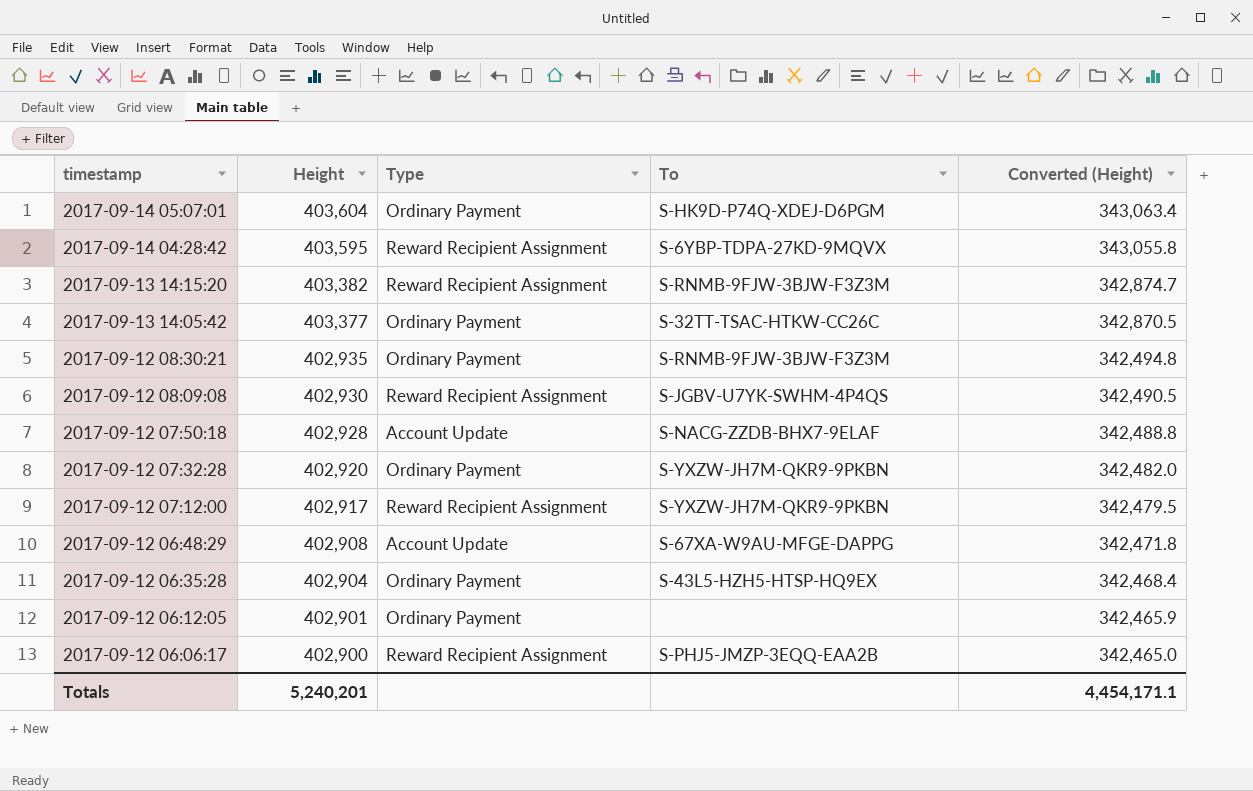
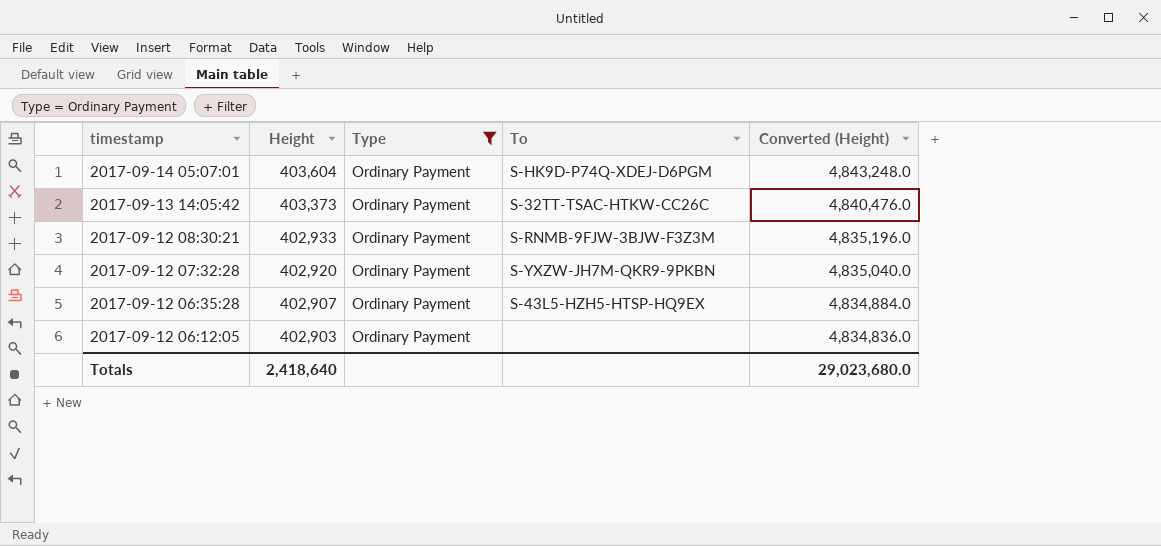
filter: none -> Type = Ordinary Payment
column Converted (Height) | formula: [Height] * 0.85 -> [Height] * 12
2017-09-13 14:05:42 | Height: 403,377 -> 403,373
2017-09-12 08:30:21 | Height: 402,935 -> 402,933
2017-09-12 06:35:28 | Height: 402,904 -> 402,907
2017-09-12 06:12:05 | Height: 402,901 -> 402,903
Totals | Height: 5,240,201 -> 2,418,640
Totals | Converted (Height): 4,454,171.1 -> 29,023,680.0

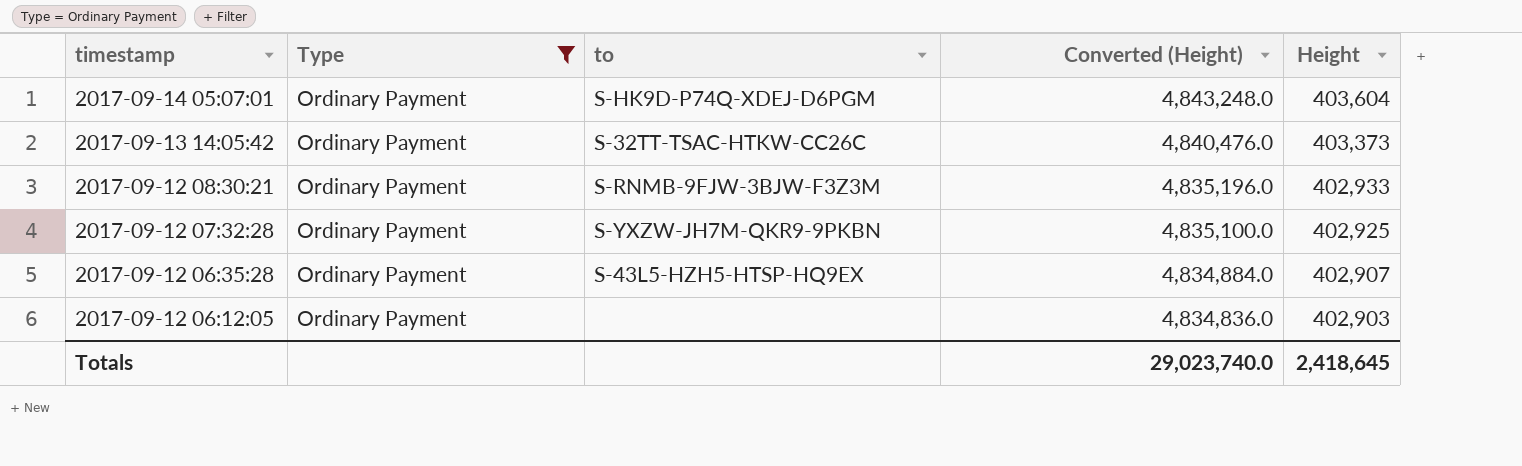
column name: To -> to
column Height | position: 2 -> 5
2017-09-12 07:32:28 | Converted (Height): 4,835,040.0 -> 4,835,100.0
2017-09-12 07:32:28 | Height: 402,920 -> 402,925
Totals | Converted (Height): 29,023,680.0 -> 29,023,740.0
Totals | Height: 2,418,640 -> 2,418,645

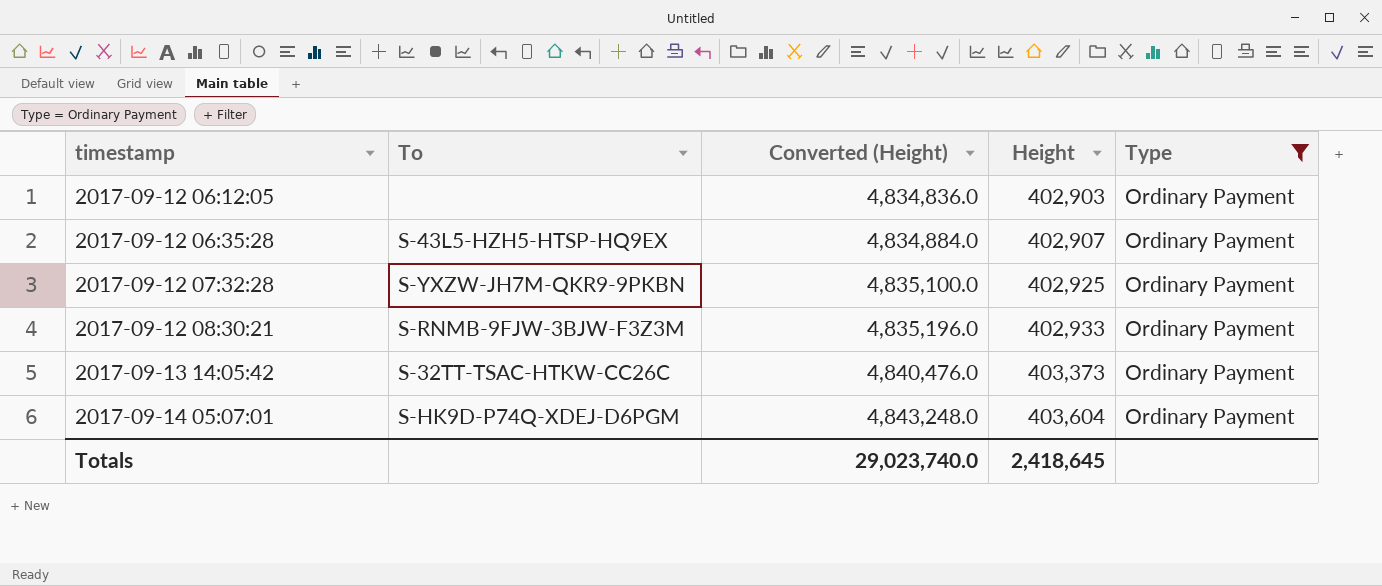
row order: timestamp descending -> timestamp ascending
column name: to -> To
column Type | position: 2 -> 5

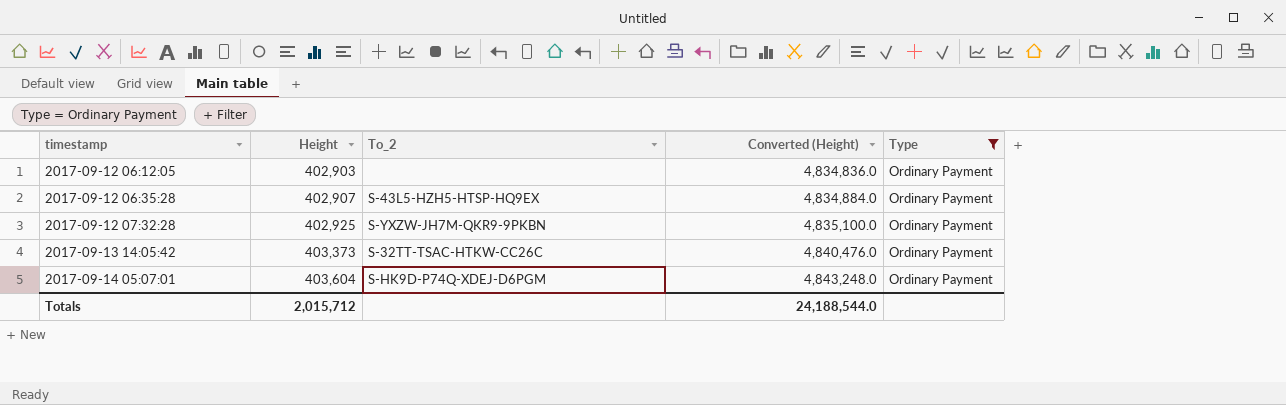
column Height | position: 4 -> 2
column name: To -> To_2
row 2017-09-12 08:30:21: S-RNMB-9FJW-3BJW-F3Z3M | 4,835,196.0 | 402,933 | Ordinary Payment -> none
Totals | Height: 2,418,645 -> 2,015,712
Totals | Converted (Height): 29,023,740.0 -> 24,188,544.0

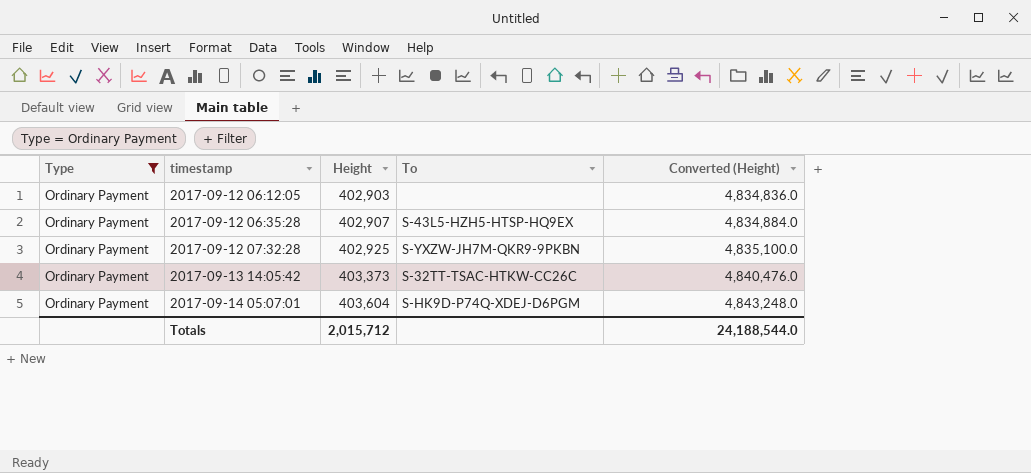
column Type | position: 5 -> 1
column name: To_2 -> To

